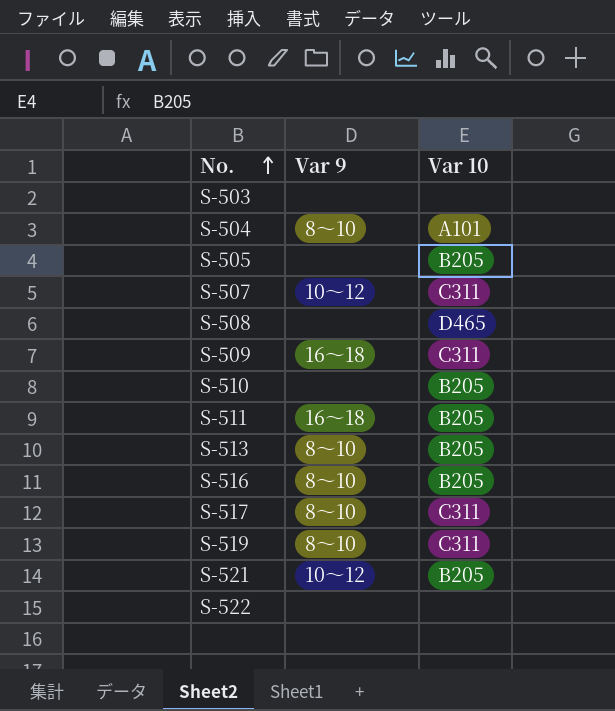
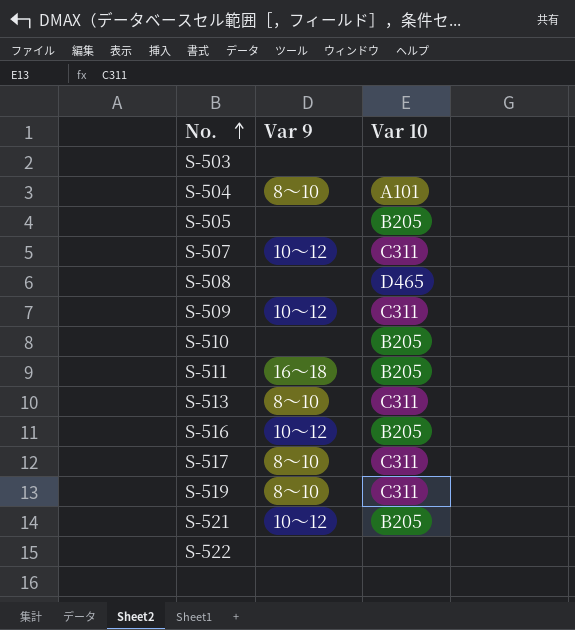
S-509 | Var 9: 16～18 -> 10～12
S-513 | Var 10: B205 -> C311
S-516 | Var 9: 8～10 -> 10～12

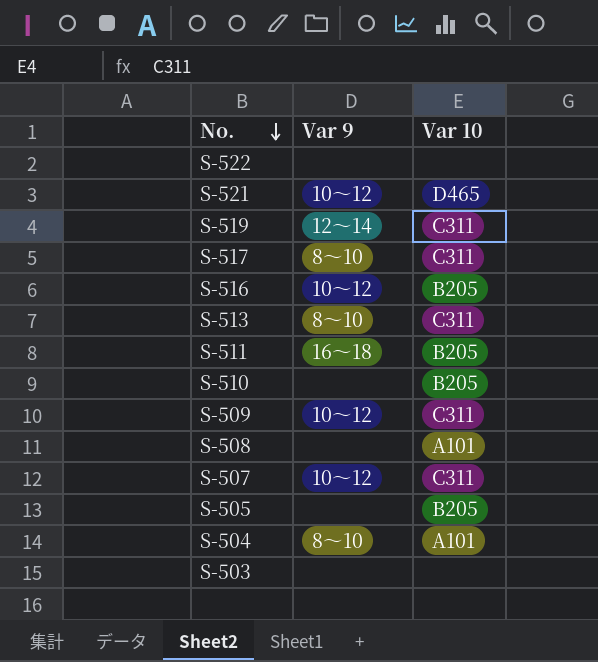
row order: No. ascending -> No. descending
S-521 | Var 10: B205 -> D465
S-519 | Var 9: 8～10 -> 12～14
S-508 | Var 10: D465 -> A101

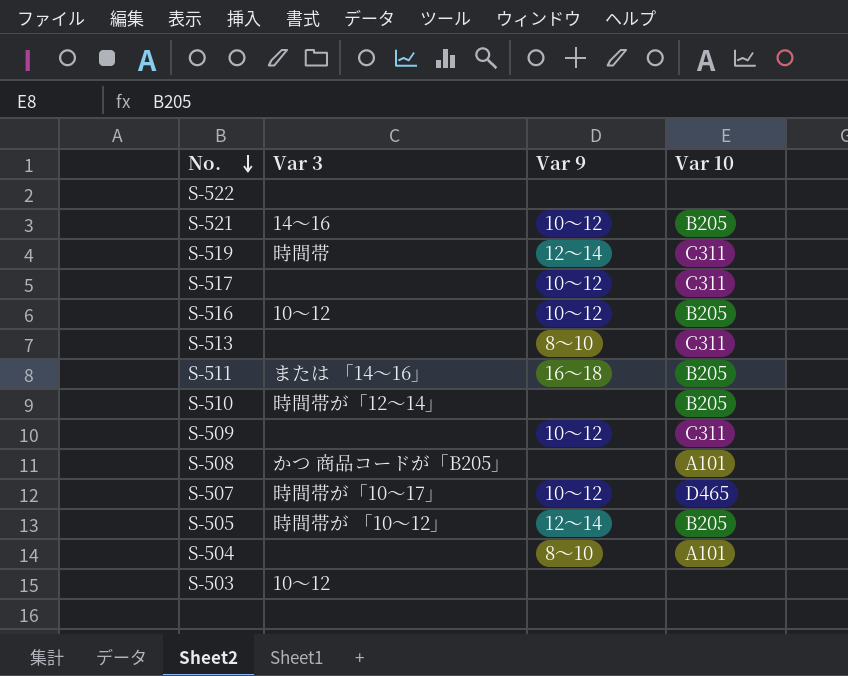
column Var 3 | position: none -> 2
S-521 | Var 10: D465 -> B205
S-517 | Var 9: 8～10 -> 10～12
S-507 | Var 10: C311 -> D465
S-505 | Var 9: none -> 12～14

